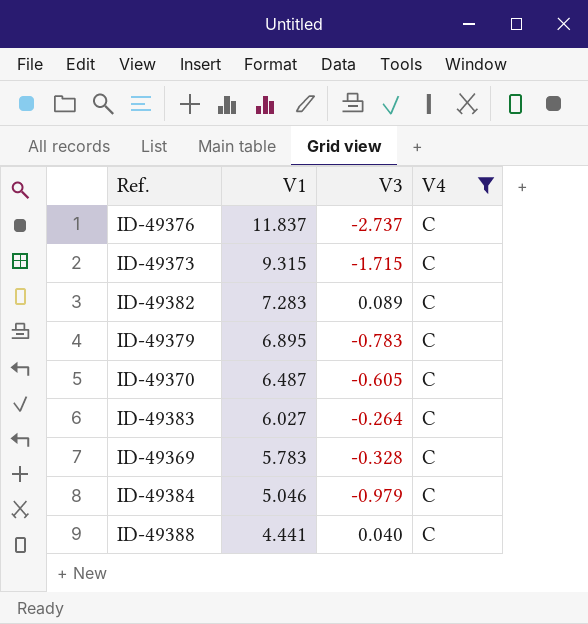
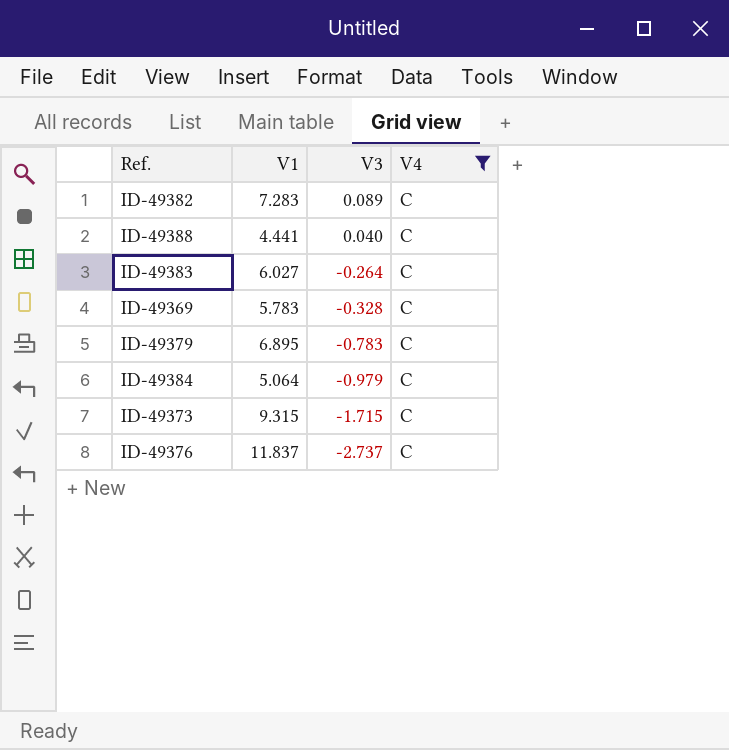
row order: V1 descending -> V3 descending
row ID-49370: 6.487 | -0.605 | C -> none
ID-49384 | V1: 5.046 -> 5.064

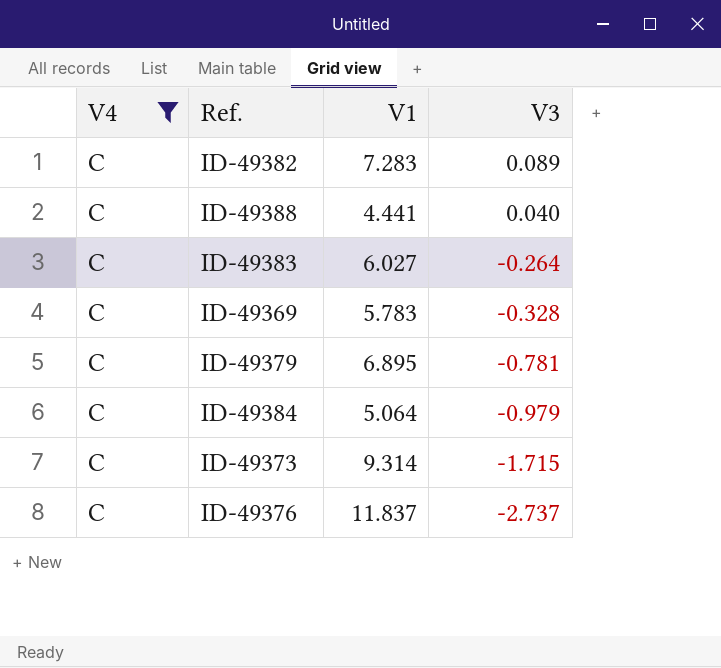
column V4 | position: 4 -> 1
ID-49379 | V3: -0.783 -> -0.781
ID-49373 | V1: 9.315 -> 9.314

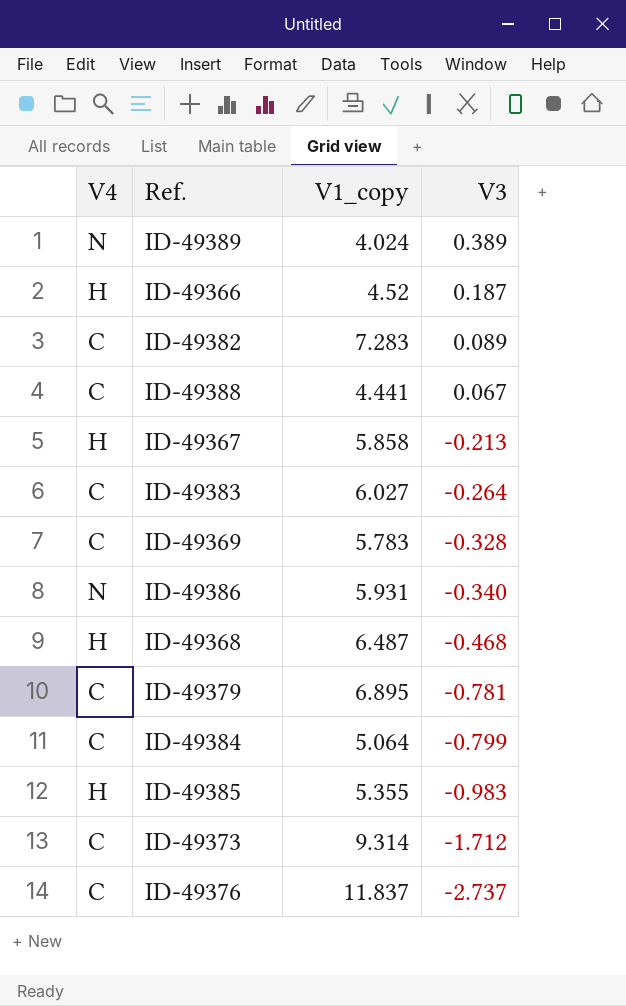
filter: V4 = C -> none
column name: V1 -> V1_copy
ID-49388 | V3: 0.040 -> 0.067
ID-49384 | V3: -0.979 -> -0.799
ID-49373 | V3: -1.715 -> -1.712

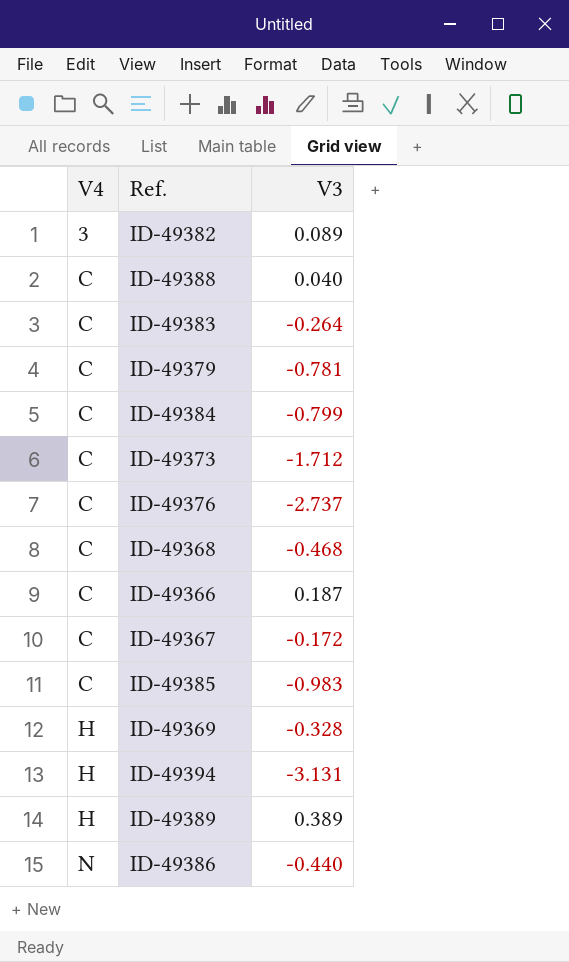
row order: V3 descending -> V4 ascending
column V1_copy | position: 3 -> none
ID-49382 | V4: C -> 3
ID-49388 | V3: 0.067 -> 0.040
ID-49368 | V4: H -> C
ID-49366 | V4: H -> C
ID-49367 | V4: H -> C
ID-49367 | V3: -0.213 -> -0.172
ID-49385 | V4: H -> C
ID-49369 | V4: C -> H
row ID-49394: none -> H | -3.131
ID-49389 | V4: N -> H
ID-49386 | V3: -0.340 -> -0.440

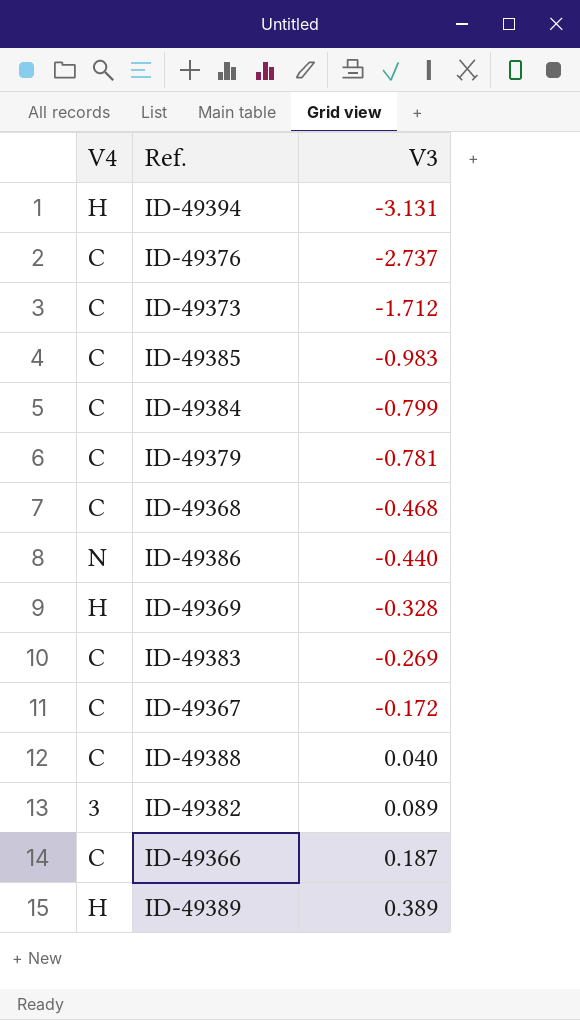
row order: V4 ascending -> V3 ascending
ID-49383 | V3: -0.264 -> -0.269

